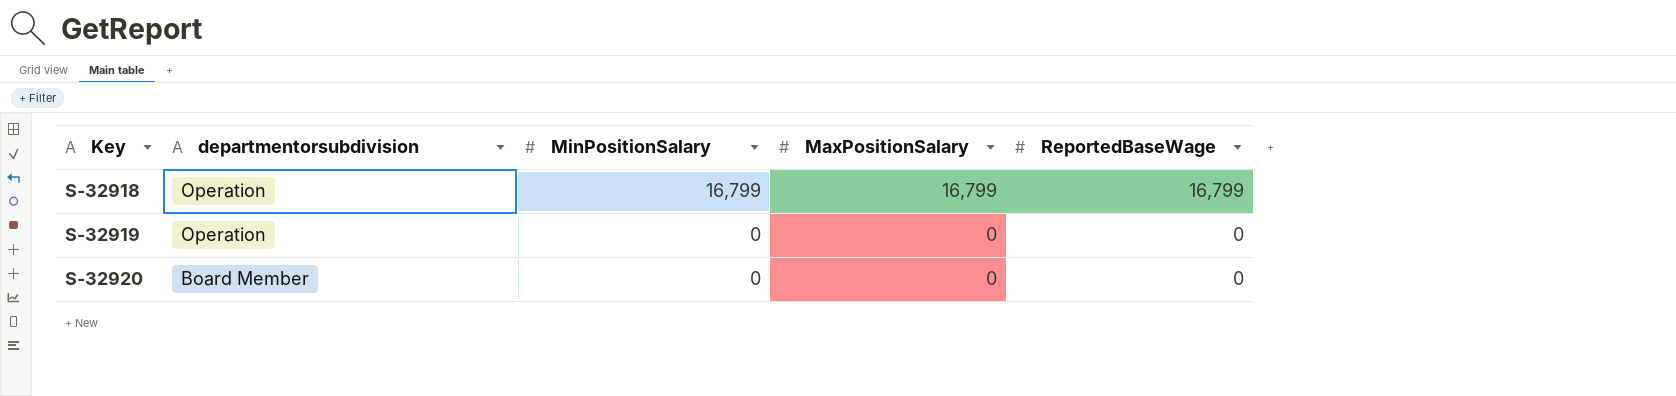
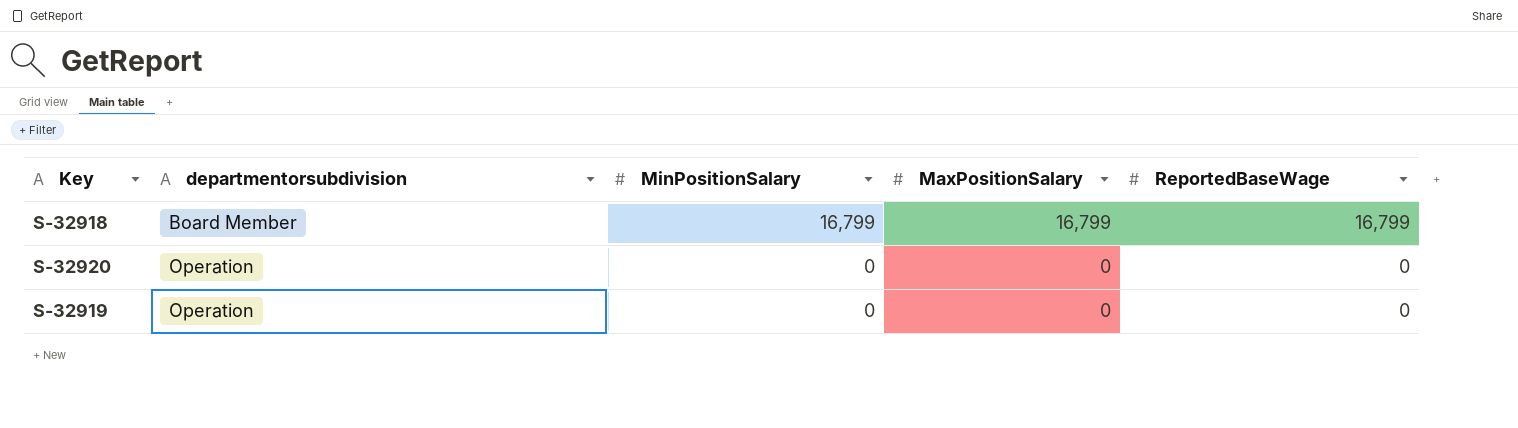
row order: Key ascending -> departmentorsubdivision ascending
S-32918 | departmentorsubdivision: Operation -> Board Member
S-32920 | departmentorsubdivision: Board Member -> Operation

